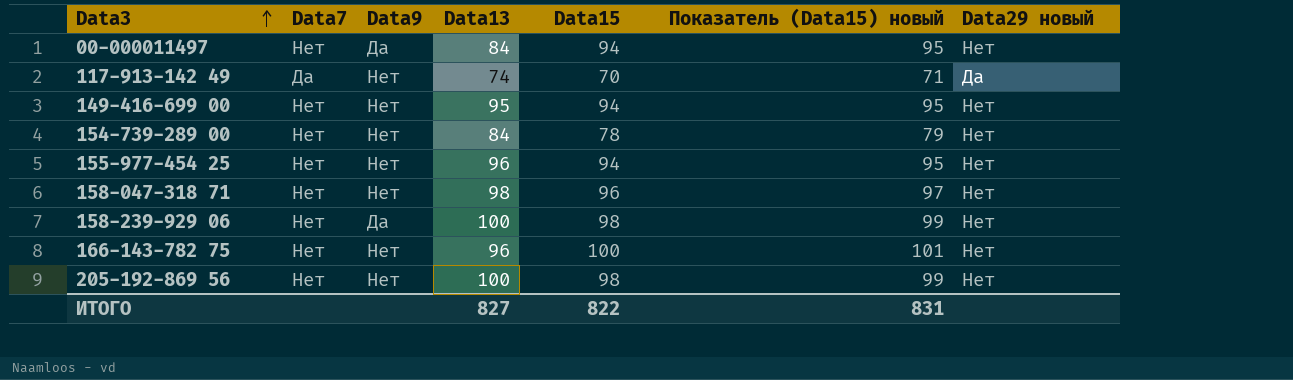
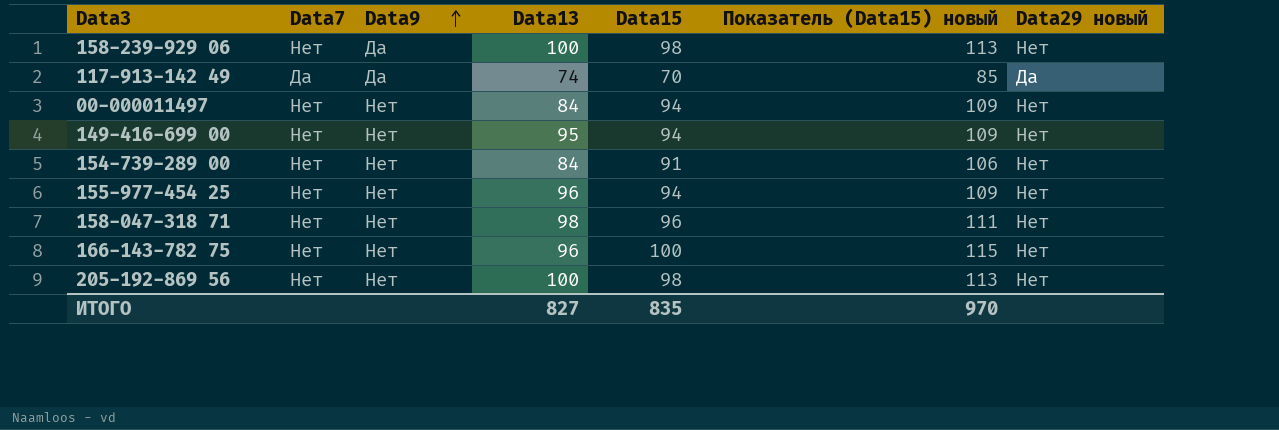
row order: Data3 ascending -> Data9 ascending
column Показатель (Data15) новый | formula: [Data15] + 1 -> [Data15] + 15
117-913-142 49 | Data9: Нет -> Да
00-000011497 | Data9: Да -> Нет
154-739-289 00 | Data15: 78 -> 91
ИТОГО | Data15: 822 -> 835
ИТОГО | Показатель (Data15) новый: 831 -> 970

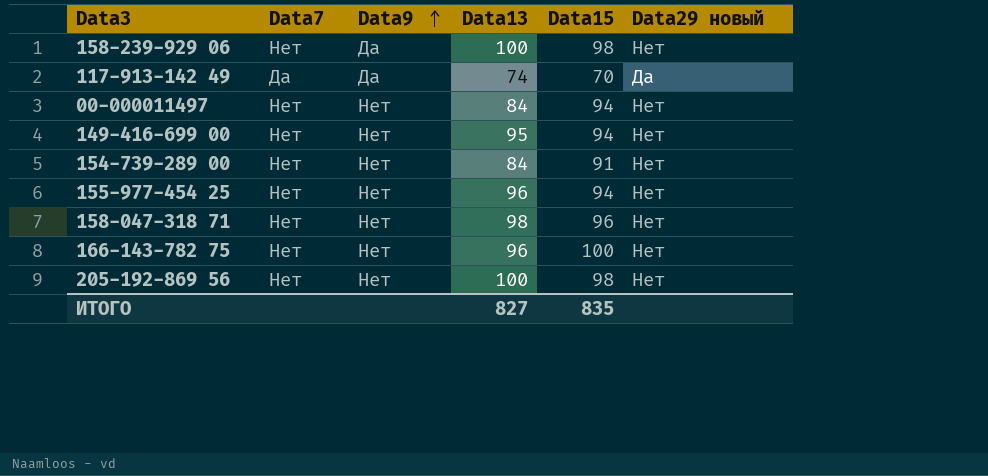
column Показатель (Data15) новый | formula: [Data15] + 15 -> none

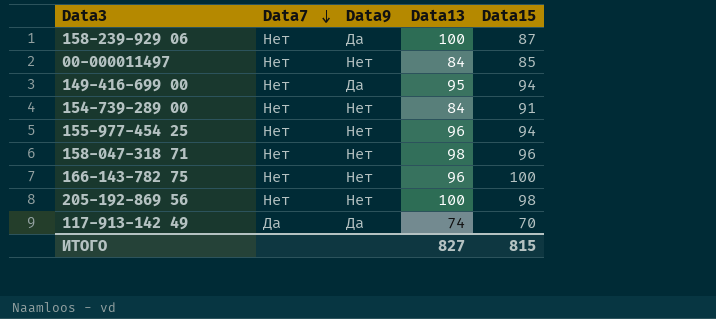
row order: Data9 ascending -> Data7 descending
column Data29 новый | position: 6 -> none
158-239-929 06 | Data15: 98 -> 87
00-000011497 | Data15: 94 -> 85
149-416-699 00 | Data9: Нет -> Да
ИТОГО | Data15: 835 -> 815

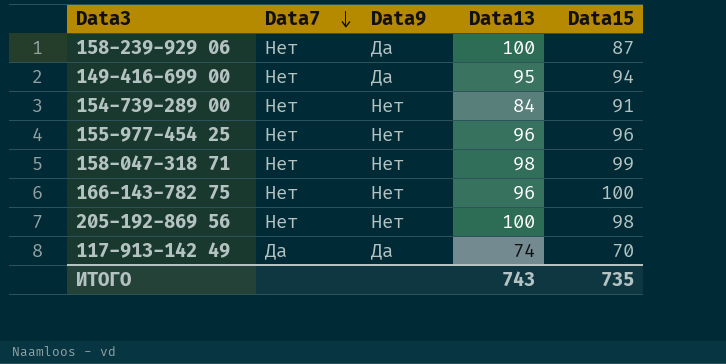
row 00-000011497: Нет | Нет | 84 | 85 -> none
155-977-454 25 | Data15: 94 -> 96
158-047-318 71 | Data15: 96 -> 99
ИТОГО | Data13: 827 -> 743
ИТОГО | Data15: 815 -> 735

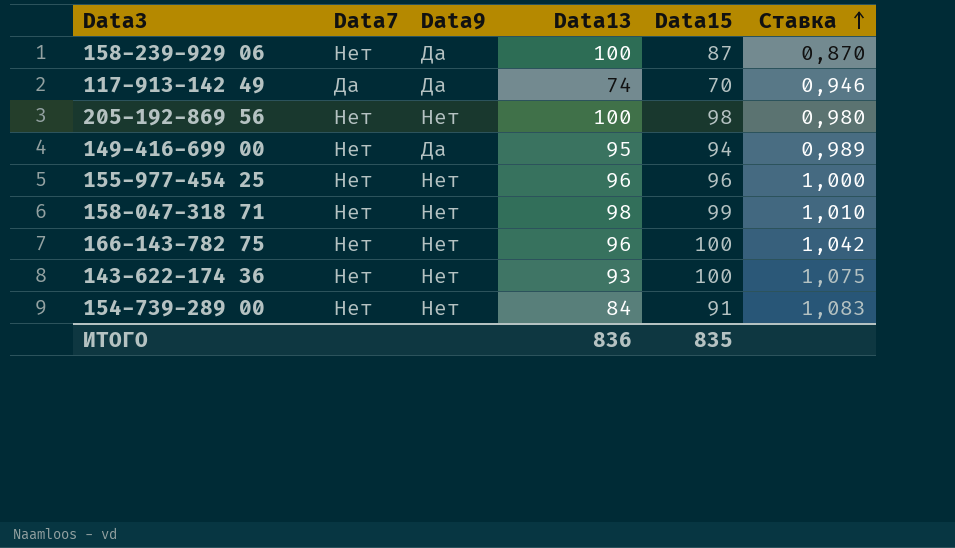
row order: Data7 descending -> Ставка ascending
column Ставка | formula: none -> [Data15] / [Data13]
row 143-622-174 36: none -> Нет | Нет | 93 | 100 | 1,075
ИТОГО | Data13: 743 -> 836
ИТОГО | Data15: 735 -> 835

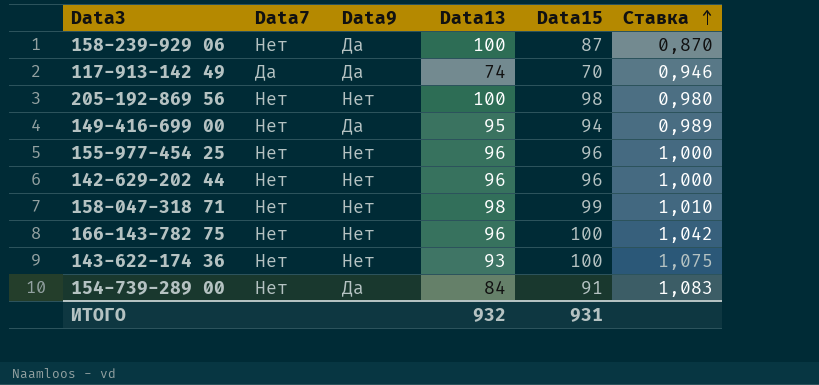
row 142-629-202 44: none -> Нет | Нет | 96 | 96 | 1,000
154-739-289 00 | Data9: Нет -> Да
ИТОГО | Data13: 836 -> 932
ИТОГО | Data15: 835 -> 931

